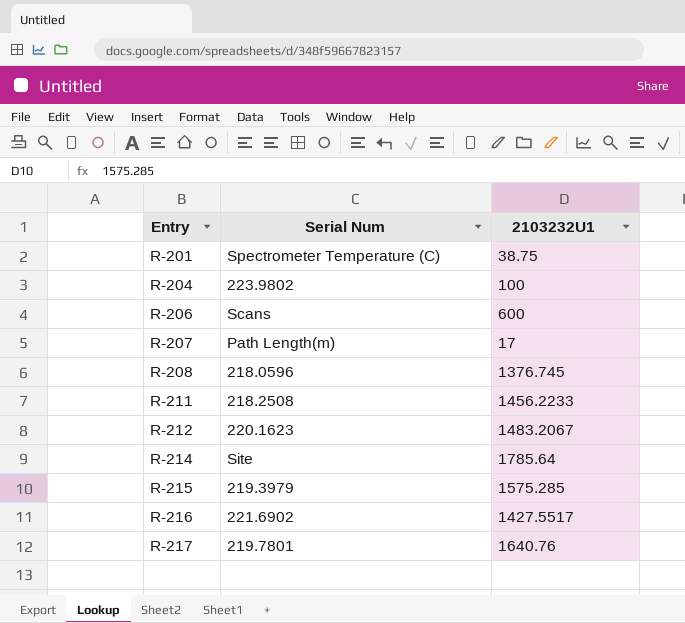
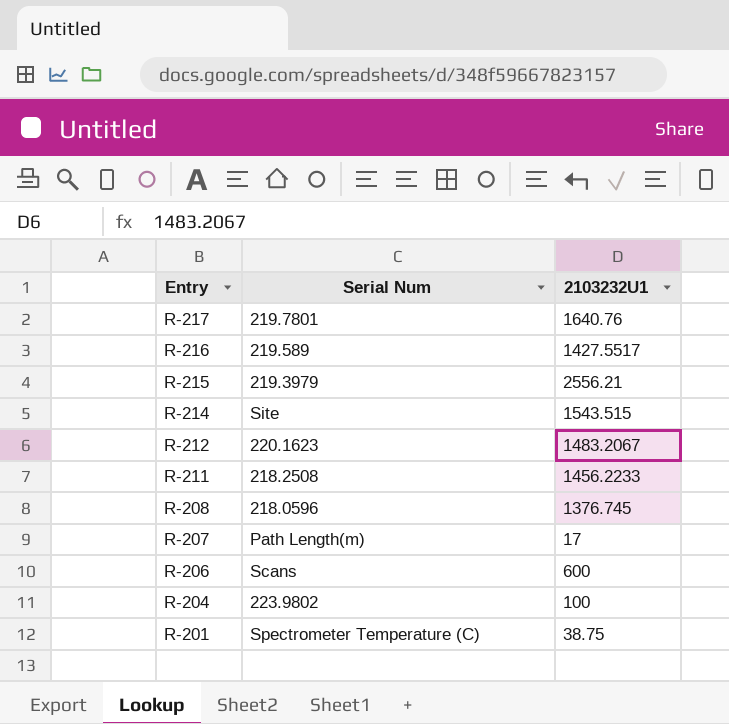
row order: Entry ascending -> Entry descending
R-216 | Serial Num: 221.6902 -> 219.589
R-215 | 2103232U1: 1575.285 -> 2556.21
R-214 | 2103232U1: 1785.64 -> 1543.515

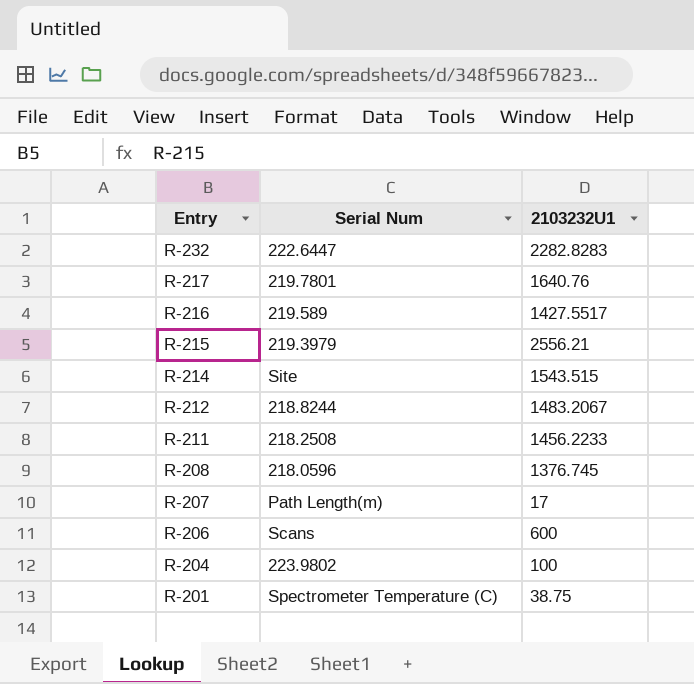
row R-232: none -> 222.6447 | 2282.8283
R-212 | Serial Num: 220.1623 -> 218.8244

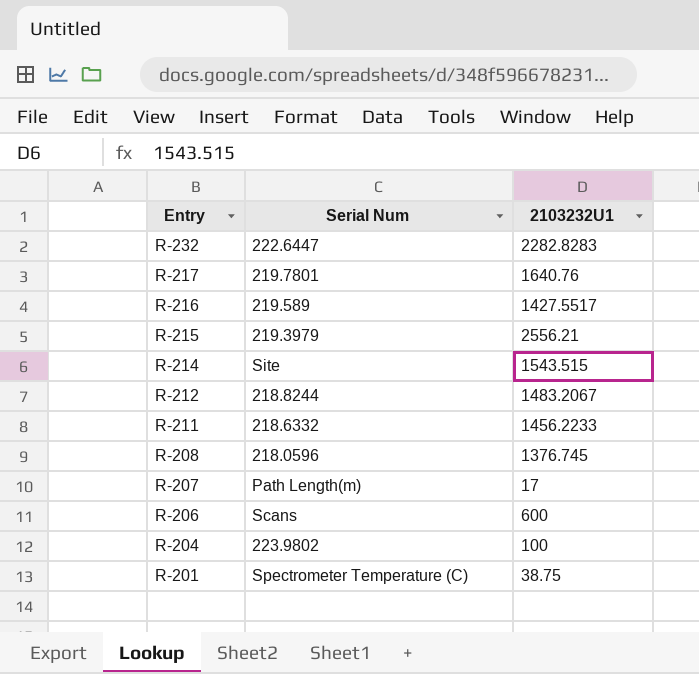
R-211 | Serial Num: 218.2508 -> 218.6332

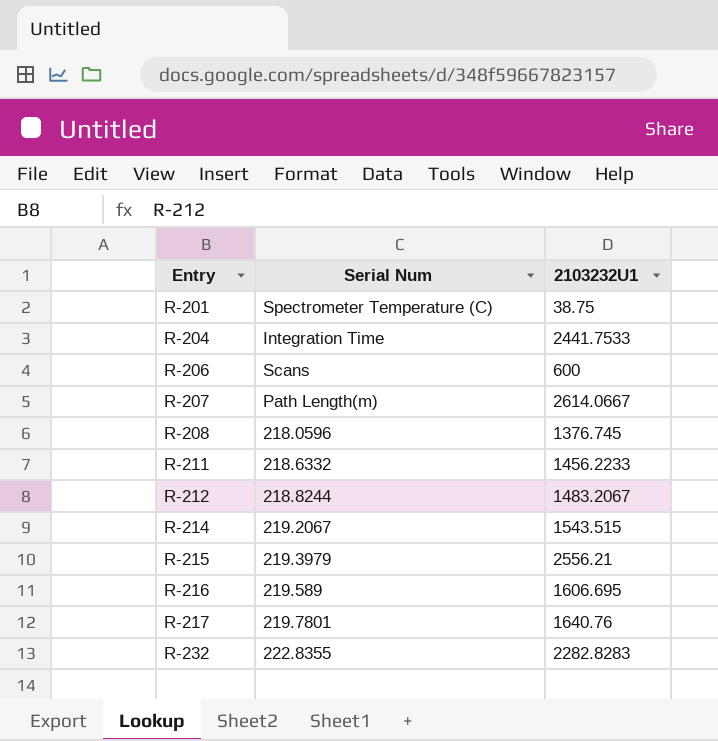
row order: Entry descending -> Entry ascending
R-204 | Serial Num: 223.9802 -> Integration Time
R-204 | 2103232U1: 100 -> 2441.7533
R-207 | 2103232U1: 17 -> 2614.0667
R-214 | Serial Num: Site -> 219.2067
R-216 | 2103232U1: 1427.5517 -> 1606.695
R-232 | Serial Num: 222.6447 -> 222.8355

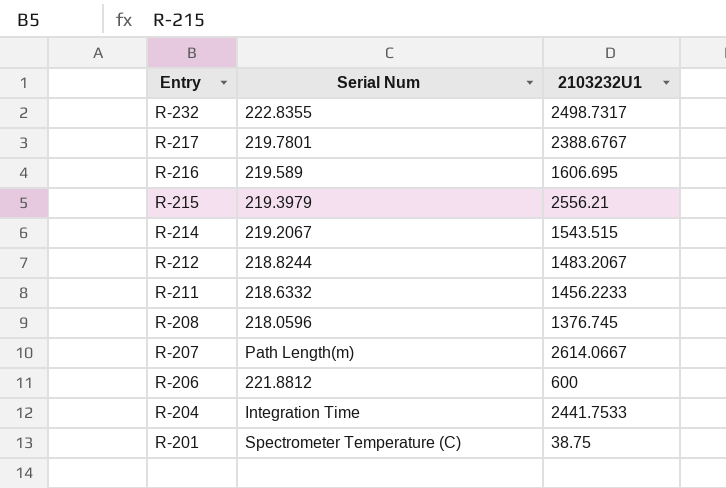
row order: Entry ascending -> Entry descending
R-232 | 2103232U1: 2282.8283 -> 2498.7317
R-217 | 2103232U1: 1640.76 -> 2388.6767
R-206 | Serial Num: Scans -> 221.8812

